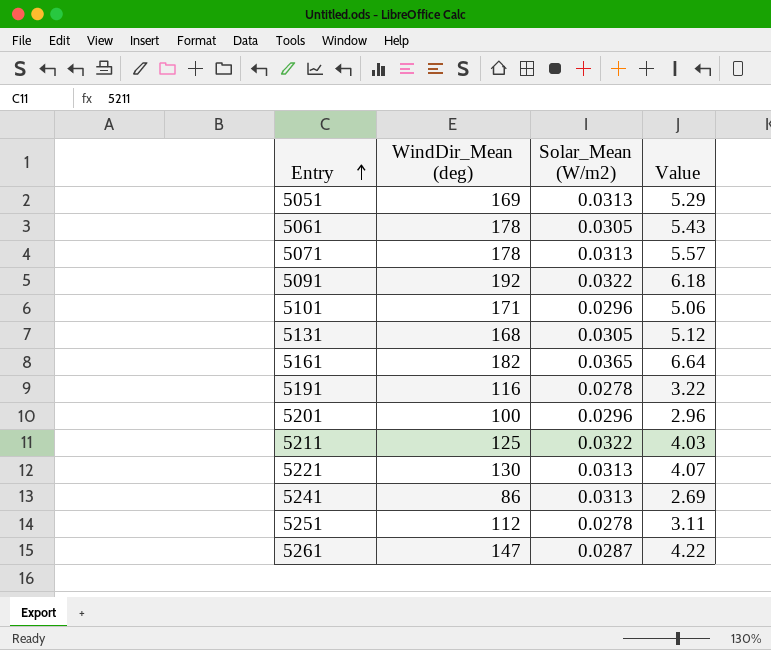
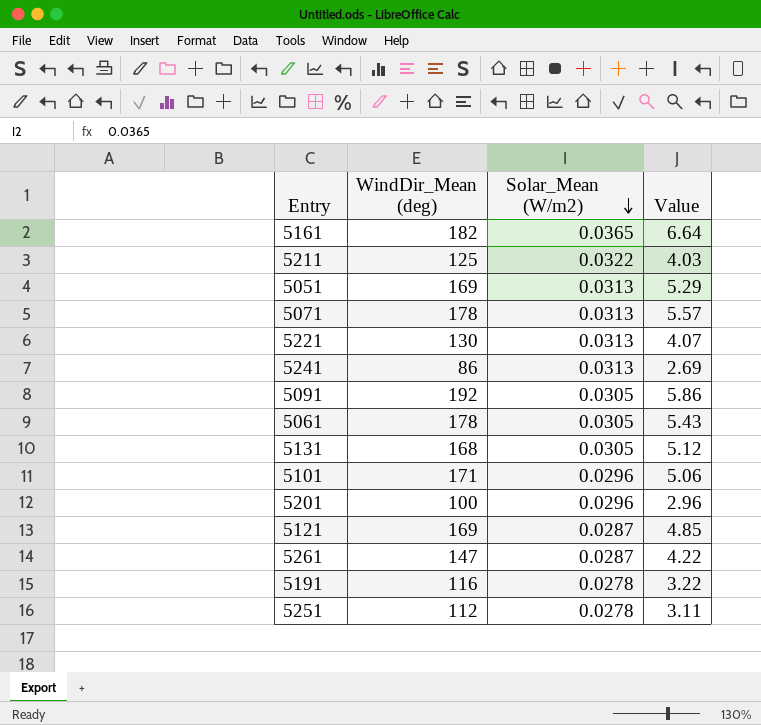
row order: Entry ascending -> Solar_Mean (W/m2) descending
5091 | Solar_Mean (W/m2): 0.0322 -> 0.0305
5091 | Value: 6.18 -> 5.86
row 5121: none -> 169 | 0.0287 | 4.85

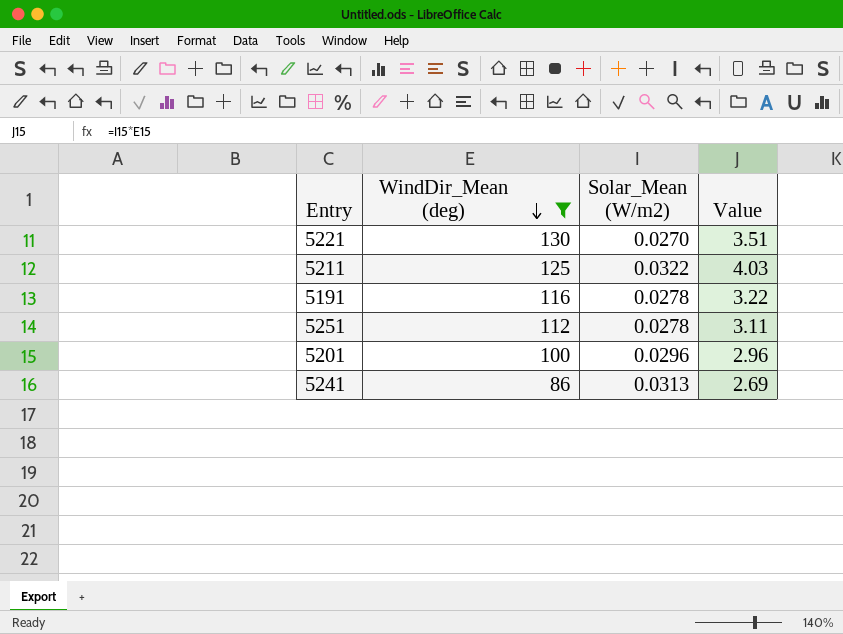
filter: none -> WindDir_Mean (deg) <= 130
row order: Solar_Mean (W/m2) descending -> WindDir_Mean (deg) descending
5221 | Solar_Mean (W/m2): 0.0313 -> 0.0270
5221 | Value: 4.07 -> 3.51

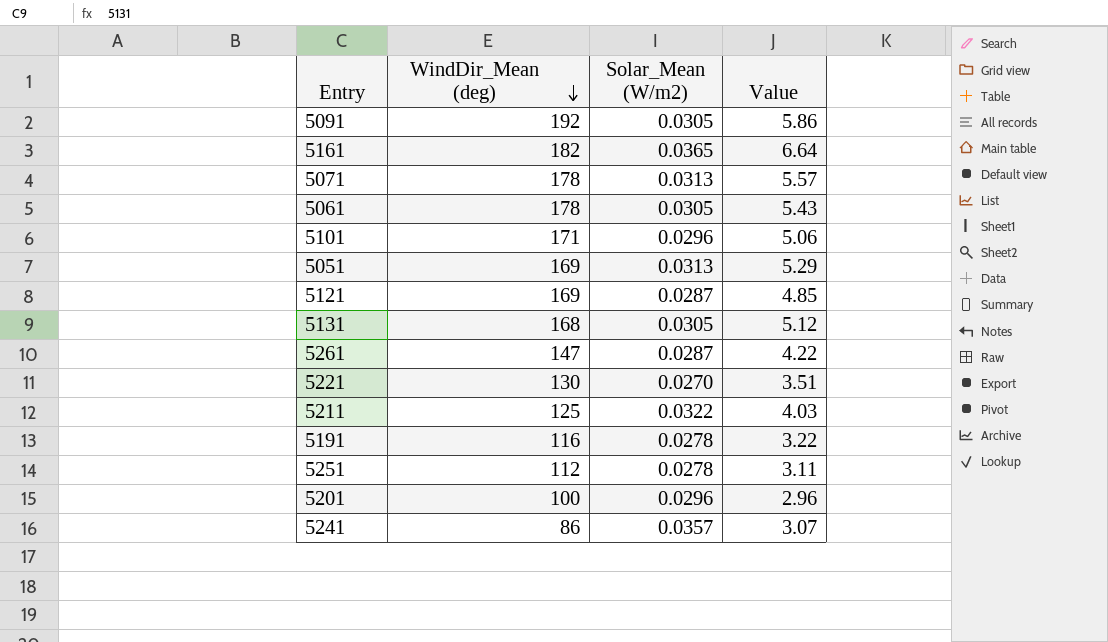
filter: WindDir_Mean (deg) <= 130 -> none
5241 | Solar_Mean (W/m2): 0.0313 -> 0.0357
5241 | Value: 2.69 -> 3.07

